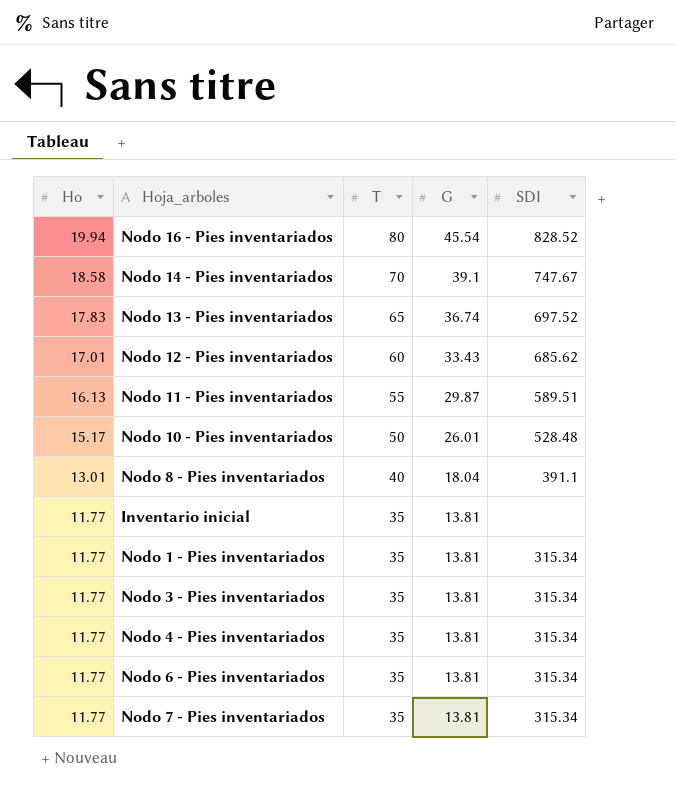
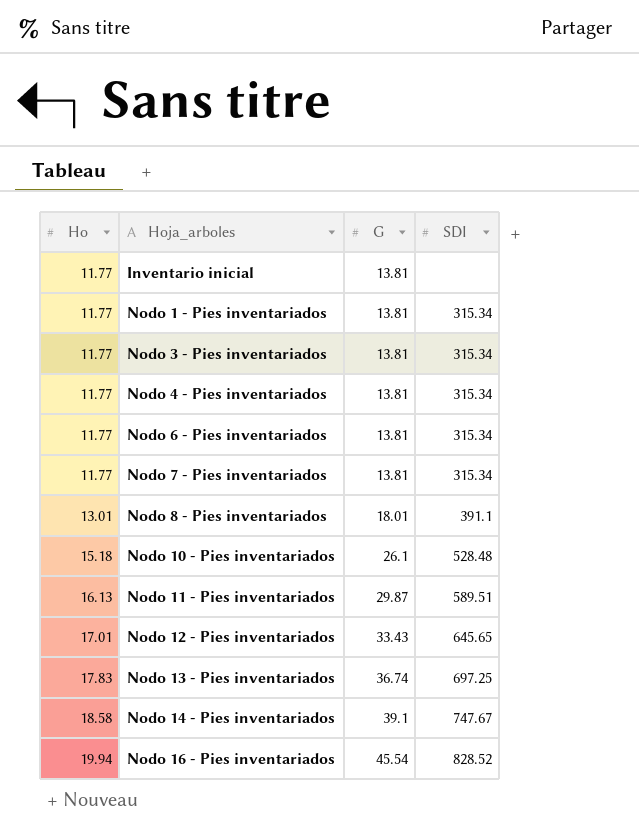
row order: Ho descending -> Ho ascending
column T | position: 3 -> none
Nodo 8 - Pies inventariados | G: 18.04 -> 18.01
Nodo 10 - Pies inventariados | Ho: 15.17 -> 15.18
Nodo 10 - Pies inventariados | G: 26.01 -> 26.1
Nodo 12 - Pies inventariados | SDI: 685.62 -> 645.65
Nodo 13 - Pies inventariados | SDI: 697.52 -> 697.25

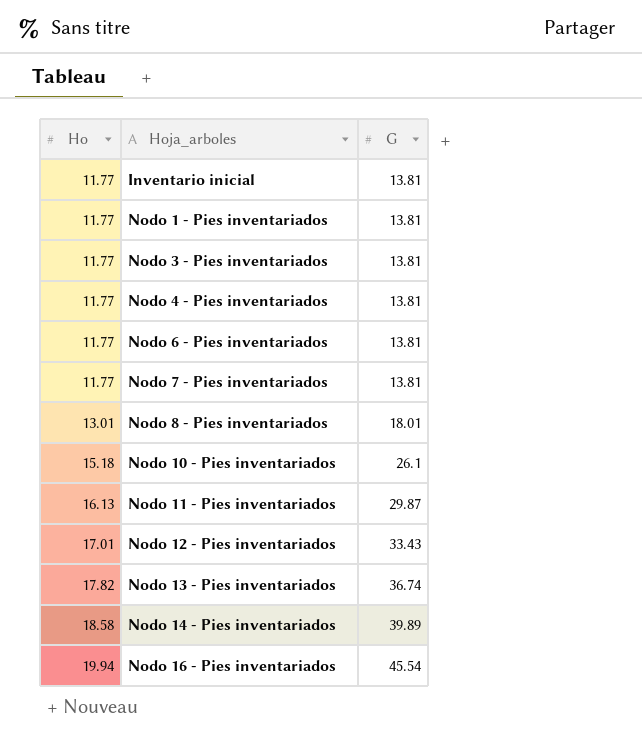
column SDI | position: 4 -> none
Nodo 13 - Pies inventariados | Ho: 17.83 -> 17.82
Nodo 14 - Pies inventariados | G: 39.1 -> 39.89

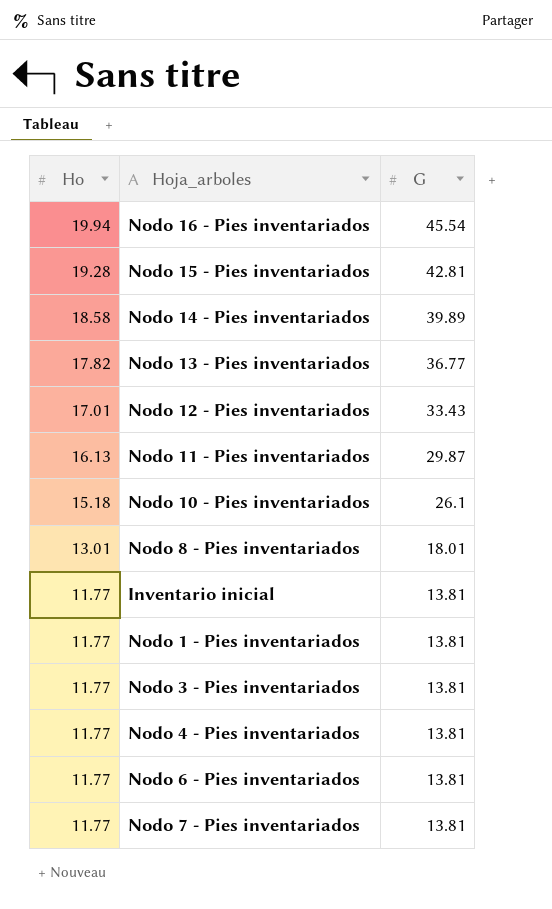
row order: Ho ascending -> Ho descending
row Nodo 15 - Pies inventariados: none -> 19.28 | 42.81
Nodo 13 - Pies inventariados | G: 36.74 -> 36.77

